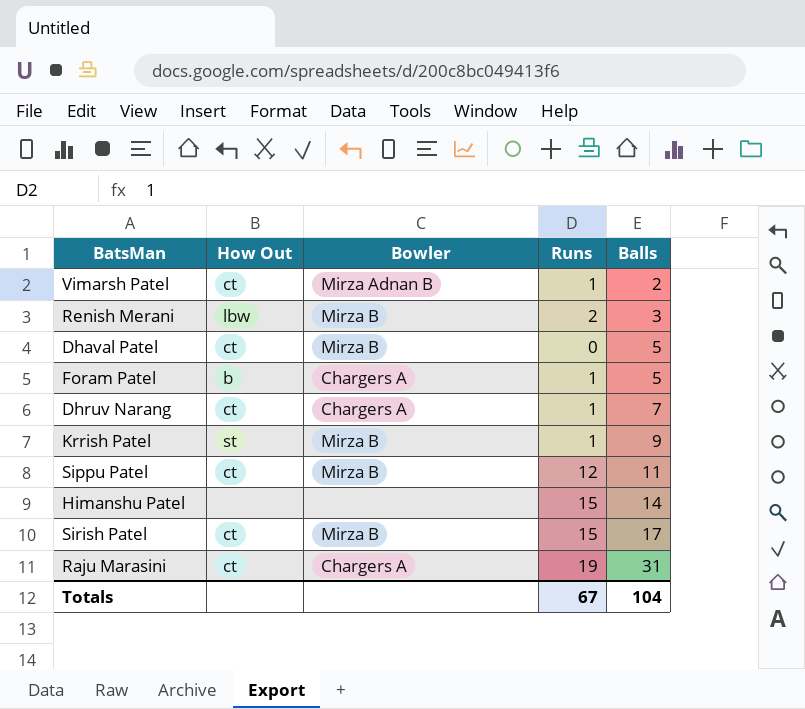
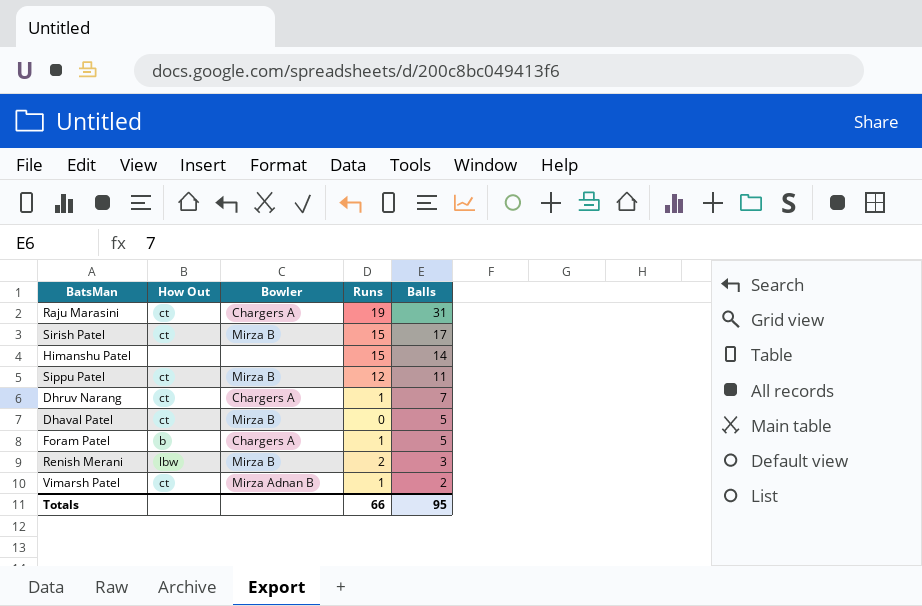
row order: Balls ascending -> Balls descending
row Krrish Patel: st | Mirza B | 1 | 9 -> none
Totals | Runs: 67 -> 66
Totals | Balls: 104 -> 95

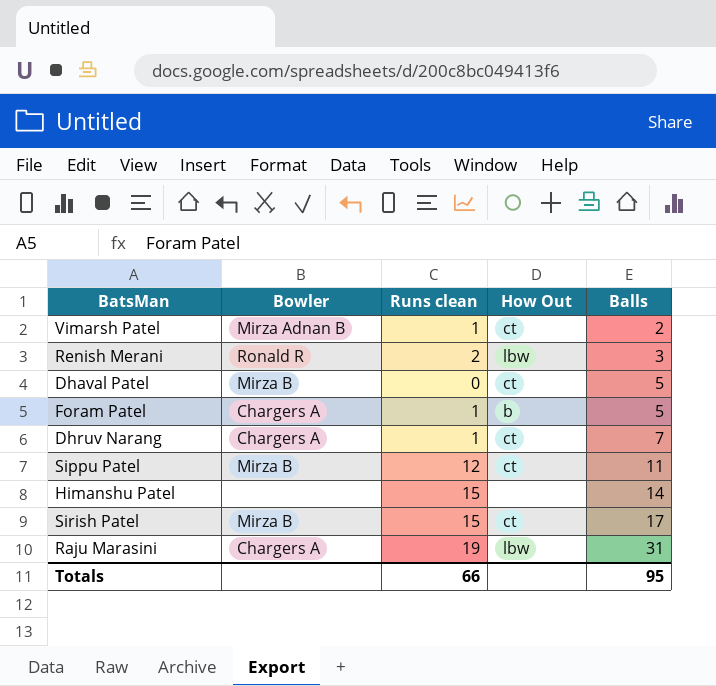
row order: Balls descending -> Balls ascending
column name: Runs -> Runs clean
column How Out | position: 2 -> 4
Renish Merani | Bowler: Mirza B -> Ronald R
Raju Marasini | How Out: ct -> lbw

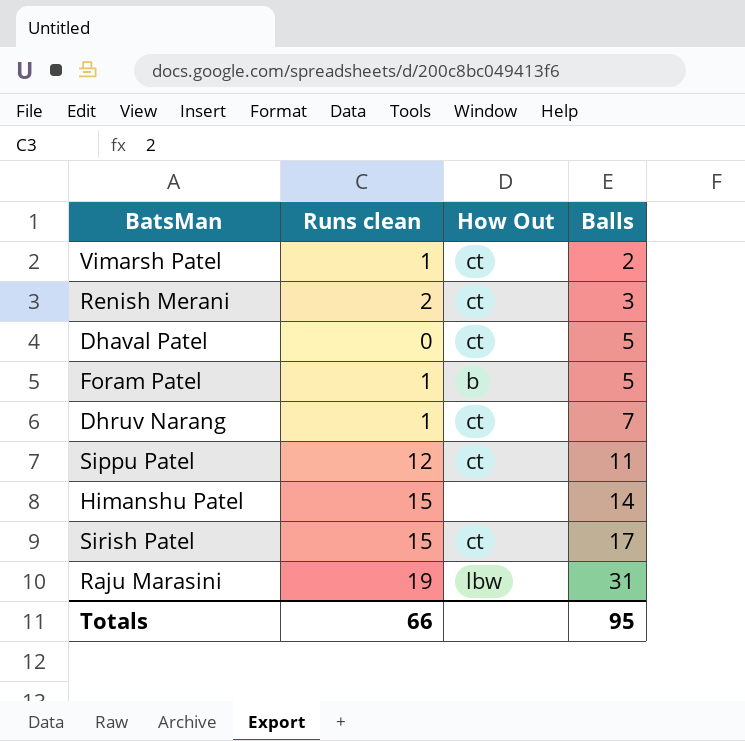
column Bowler | position: 2 -> none
Renish Merani | How Out: lbw -> ct

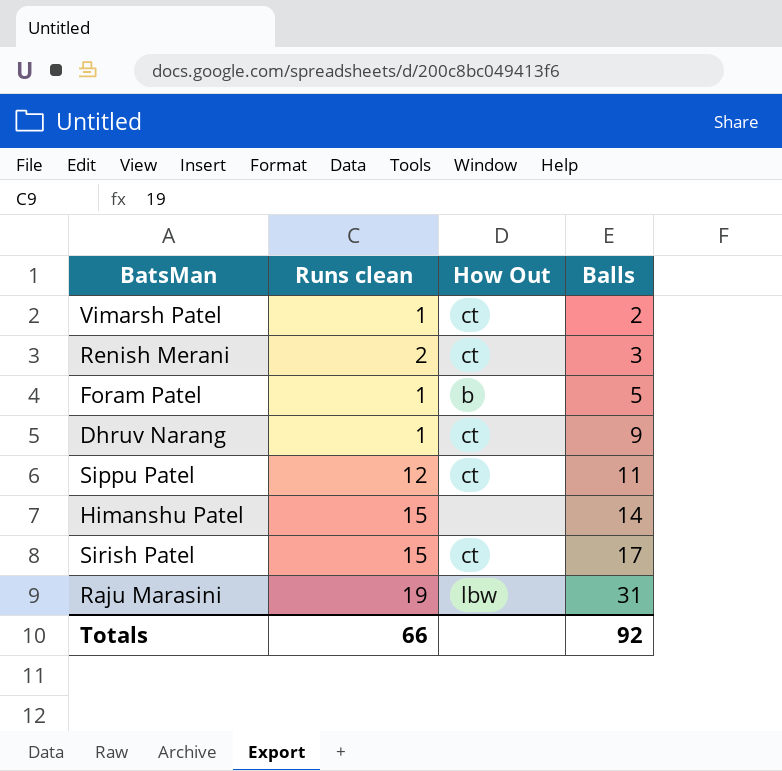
row Dhaval Patel: 0 | ct | 5 -> none
Dhruv Narang | Balls: 7 -> 9
Totals | Balls: 95 -> 92

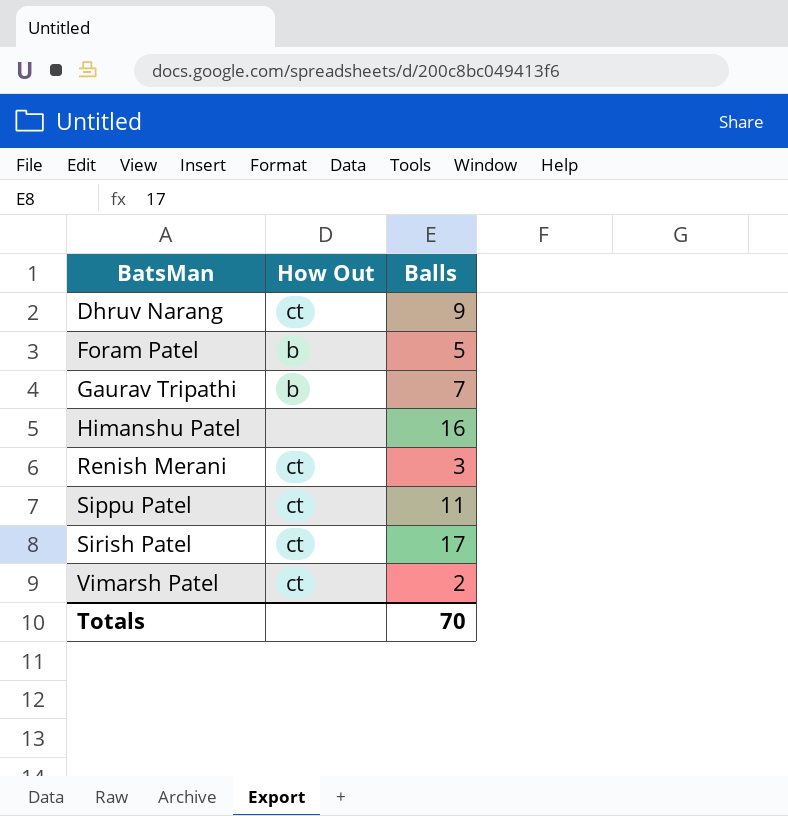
row order: Balls ascending -> BatsMan ascending
column Runs clean | position: 2 -> none
row Raju Marasini: 19 | lbw | 31 -> none
row Gaurav Tripathi: none -> b | 7
Himanshu Patel | Balls: 14 -> 16
Totals | Balls: 92 -> 70

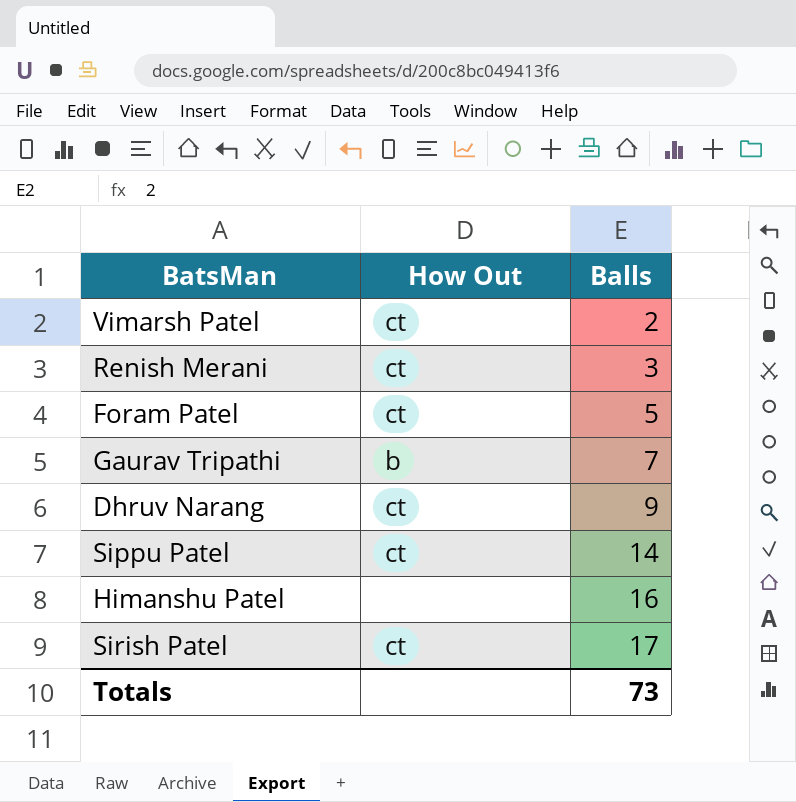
row order: BatsMan ascending -> Balls ascending
Foram Patel | How Out: b -> ct
Sippu Patel | Balls: 11 -> 14
Totals | Balls: 70 -> 73

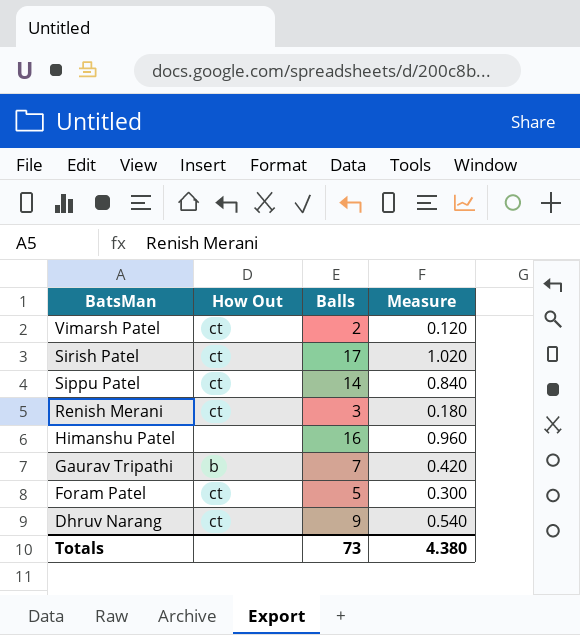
row order: Balls ascending -> BatsMan descending
column Measure | formula: none -> [Balls] * 0.06

